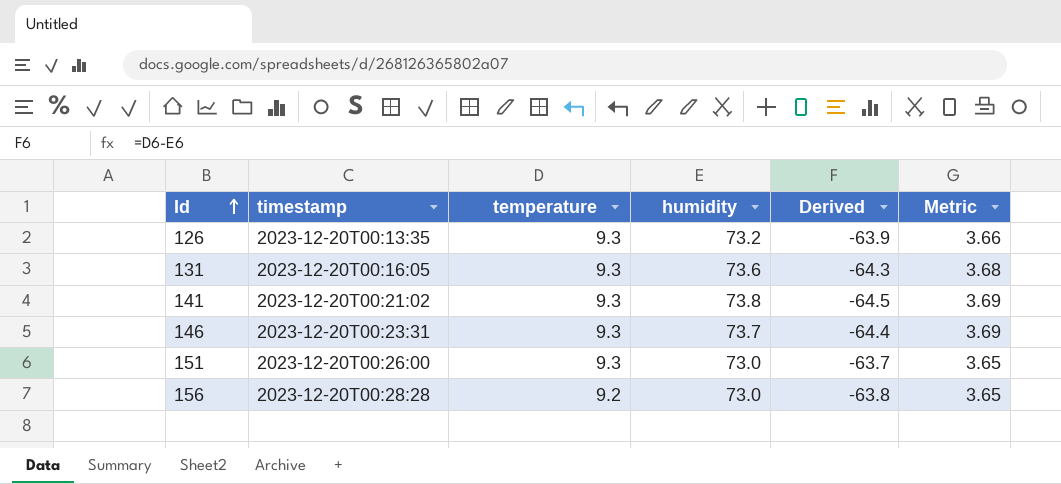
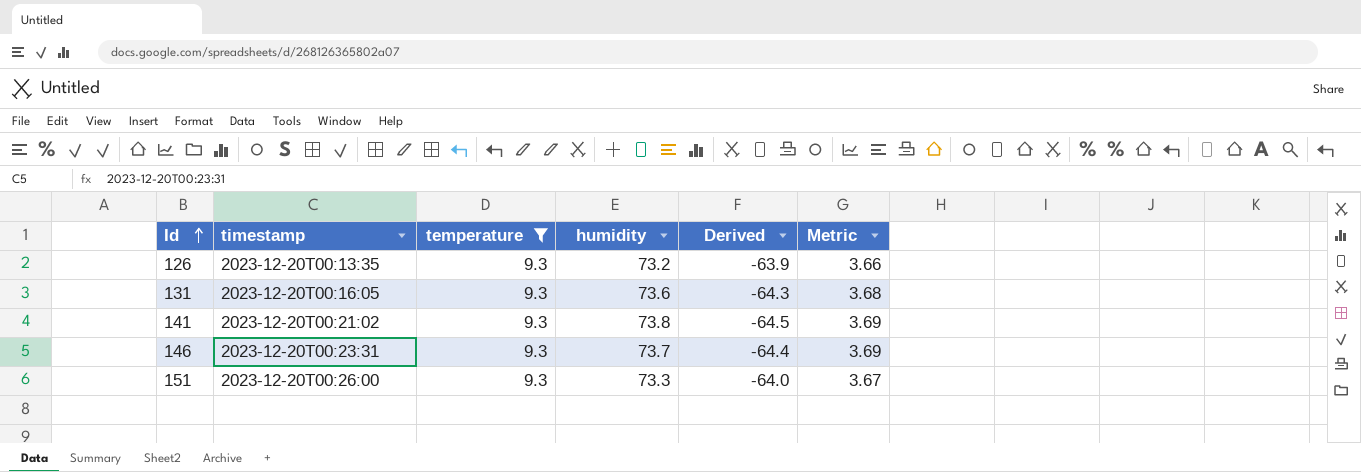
filter: none -> temperature = 9.3
151 | humidity: 73.0 -> 73.3
151 | Derived: -63.7 -> -64.0
151 | Metric: 3.65 -> 3.67

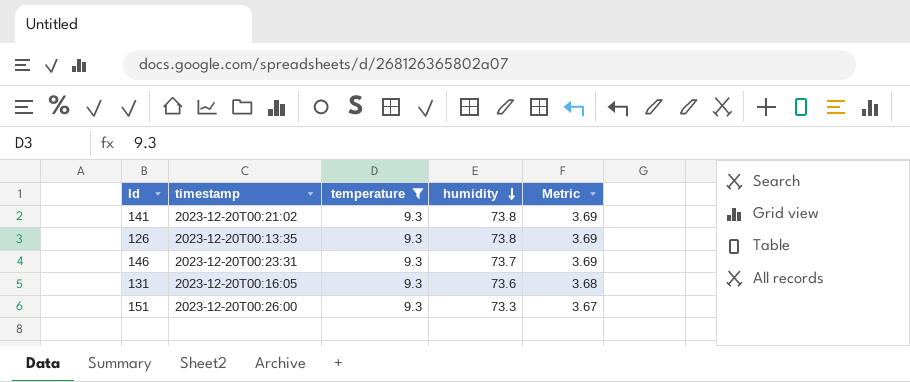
row order: Id ascending -> humidity descending
column Derived | formula: [temperature] - [humidity] -> none
126 | humidity: 73.2 -> 73.8
126 | Metric: 3.66 -> 3.69

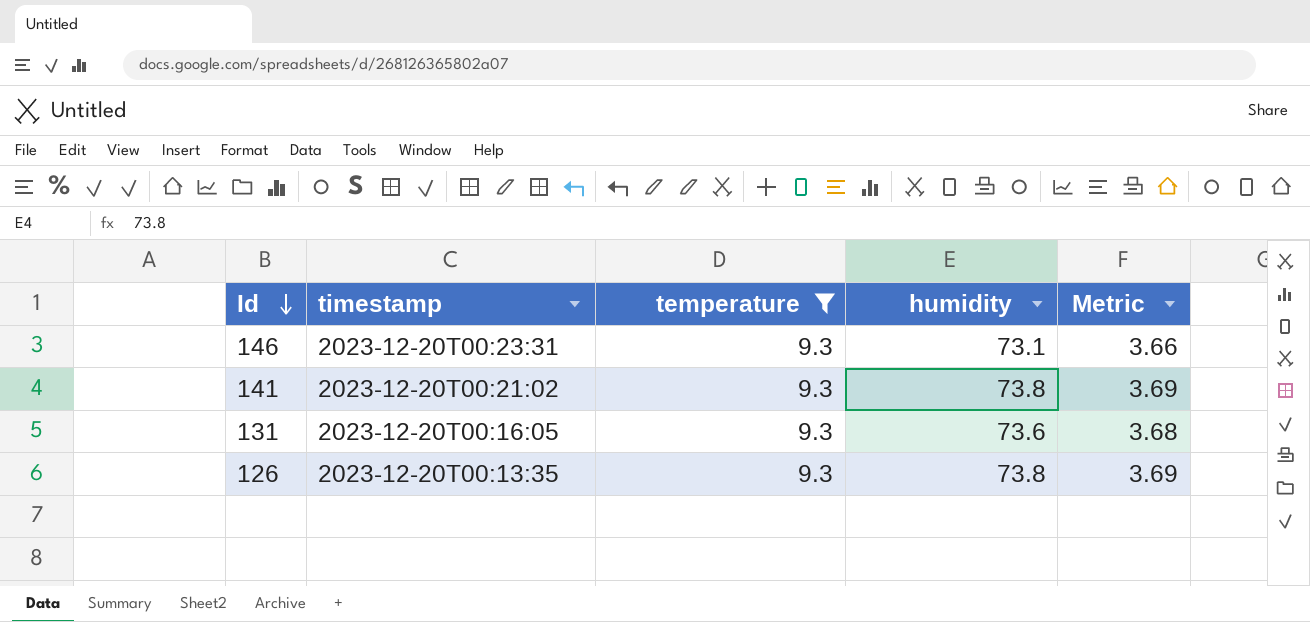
row order: humidity descending -> Id descending
row 151: 2023-12-20T00:26:00 | 9.3 | 73.3 | 3.67 -> none
146 | humidity: 73.7 -> 73.1
146 | Metric: 3.69 -> 3.66

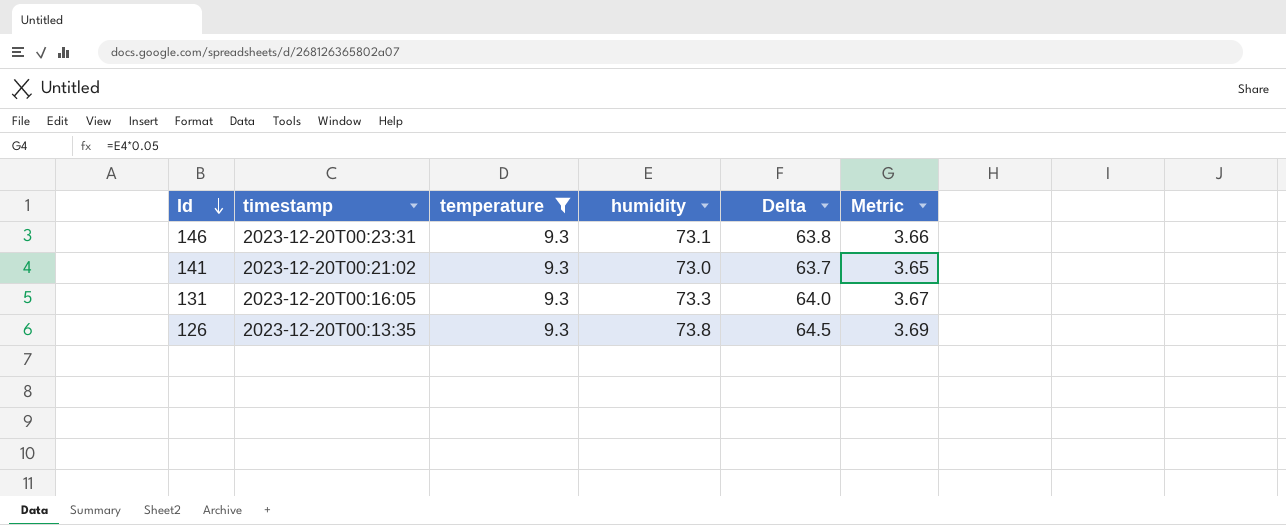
column Delta | formula: none -> [humidity] - [temperature]
141 | humidity: 73.8 -> 73.0
141 | Metric: 3.69 -> 3.65
131 | humidity: 73.6 -> 73.3
131 | Metric: 3.68 -> 3.67

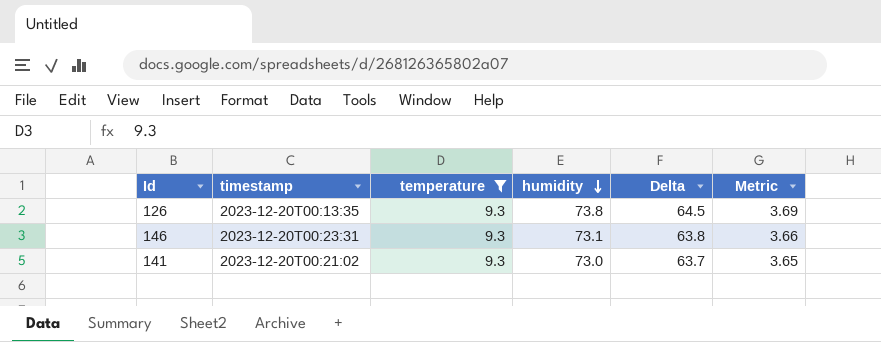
row order: Id descending -> humidity descending
row 131: 2023-12-20T00:16:05 | 9.3 | 73.3 | 64.0 | 3.67 -> none

